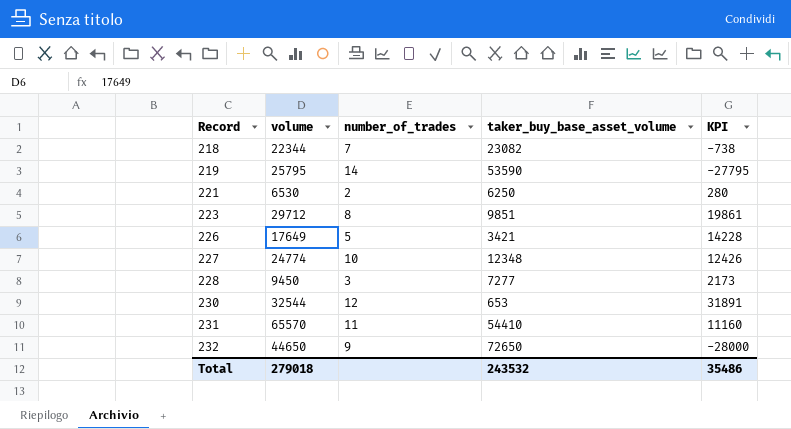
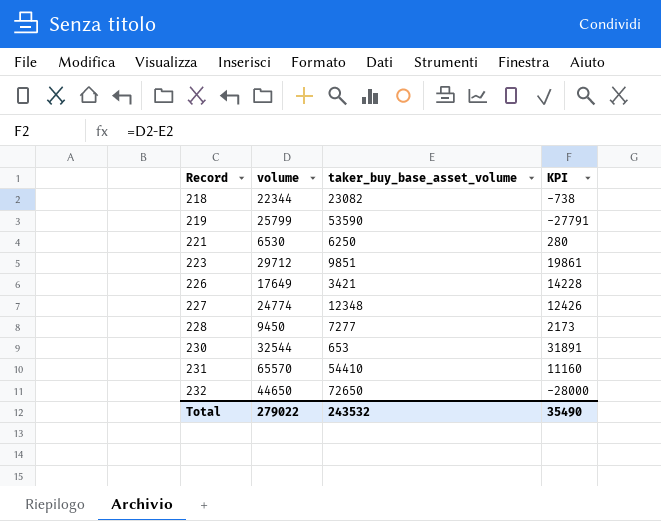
column number_of_trades | position: 3 -> none
219 | volume: 25795 -> 25799
219 | KPI: -27795 -> -27791
Total | volume: 279018 -> 279022
Total | KPI: 35486 -> 35490

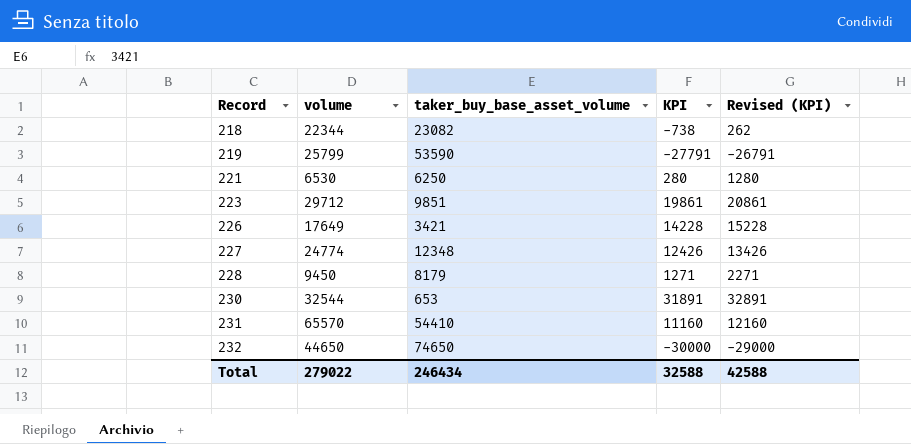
column Revised (KPI) | formula: none -> [KPI] + 1000
228 | taker_buy_base_asset_volume: 7277 -> 8179
228 | KPI: 2173 -> 1271
232 | taker_buy_base_asset_volume: 72650 -> 74650
232 | KPI: -28000 -> -30000
Total | taker_buy_base_asset_volume: 243532 -> 246434
Total | KPI: 35490 -> 32588

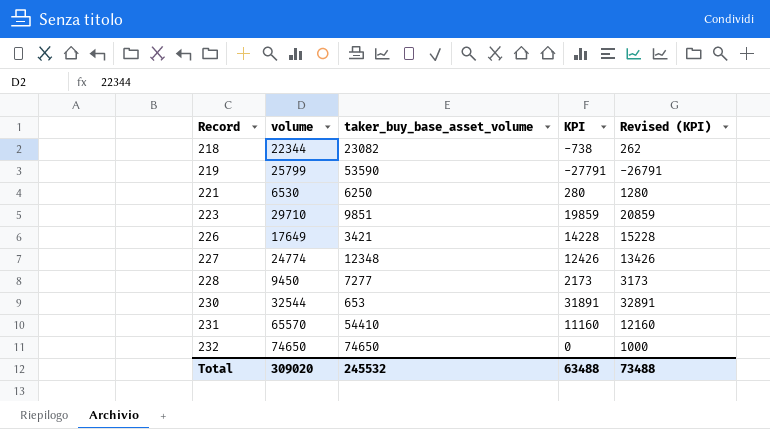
223 | volume: 29712 -> 29710
223 | KPI: 19861 -> 19859
223 | Revised (KPI): 20861 -> 20859
228 | taker_buy_base_asset_volume: 8179 -> 7277
228 | KPI: 1271 -> 2173
228 | Revised (KPI): 2271 -> 3173
232 | volume: 44650 -> 74650
232 | KPI: -30000 -> 0
232 | Revised (KPI): -29000 -> 1000
Total | volume: 279022 -> 309020
Total | taker_buy_base_asset_volume: 246434 -> 245532
Total | KPI: 32588 -> 63488
Total | Revised (KPI): 42588 -> 73488

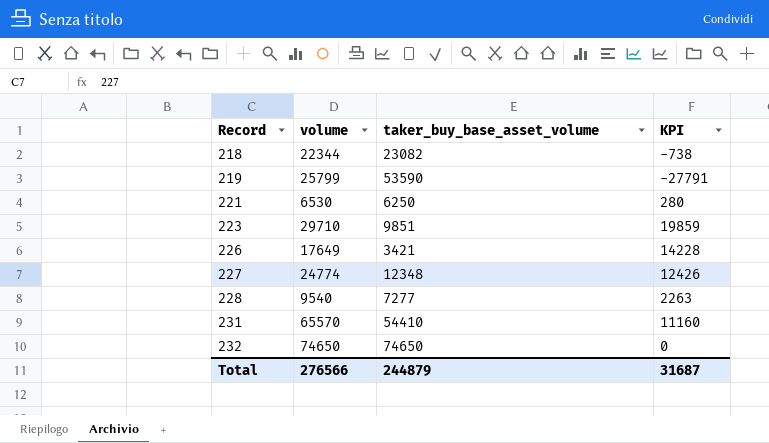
column Revised (KPI) | formula: [KPI] + 1000 -> none
row 230: 32544 | 653 | 31891 | 32891 -> none
228 | volume: 9450 -> 9540
228 | KPI: 2173 -> 2263
Total | volume: 309020 -> 276566
Total | taker_buy_base_asset_volume: 245532 -> 244879
Total | KPI: 63488 -> 31687

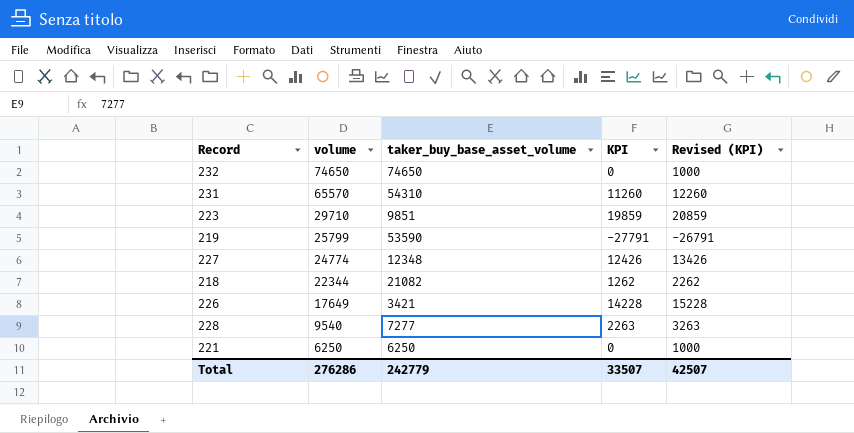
row order: Record ascending -> volume descending
column Revised (KPI) | formula: none -> [KPI] + 1000
231 | taker_buy_base_asset_volume: 54410 -> 54310
231 | KPI: 11160 -> 11260
218 | taker_buy_base_asset_volume: 23082 -> 21082
218 | KPI: -738 -> 1262
221 | volume: 6530 -> 6250
221 | KPI: 280 -> 0
Total | volume: 276566 -> 276286
Total | taker_buy_base_asset_volume: 244879 -> 242779
Total | KPI: 31687 -> 33507

